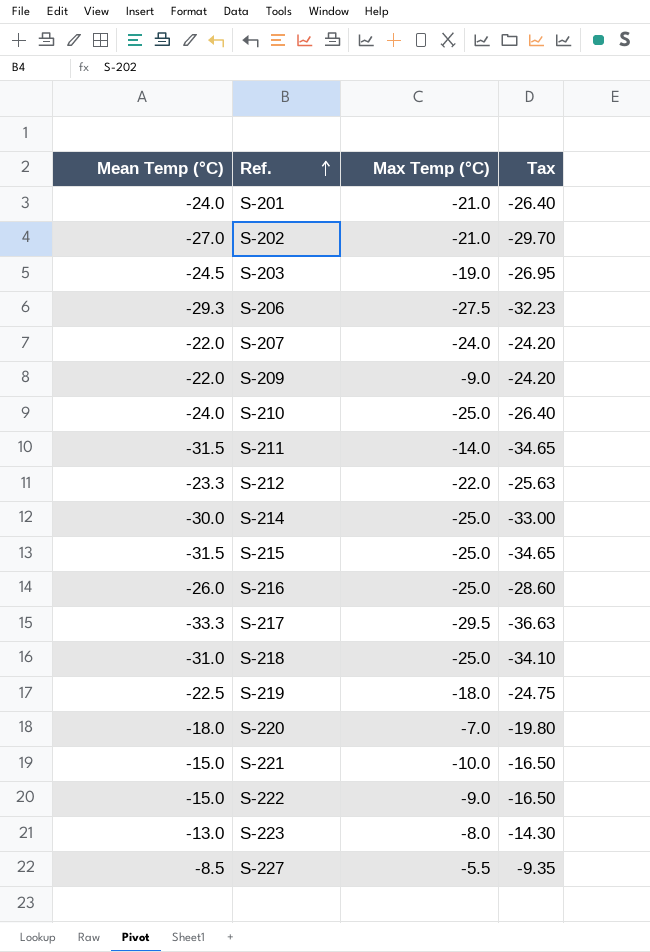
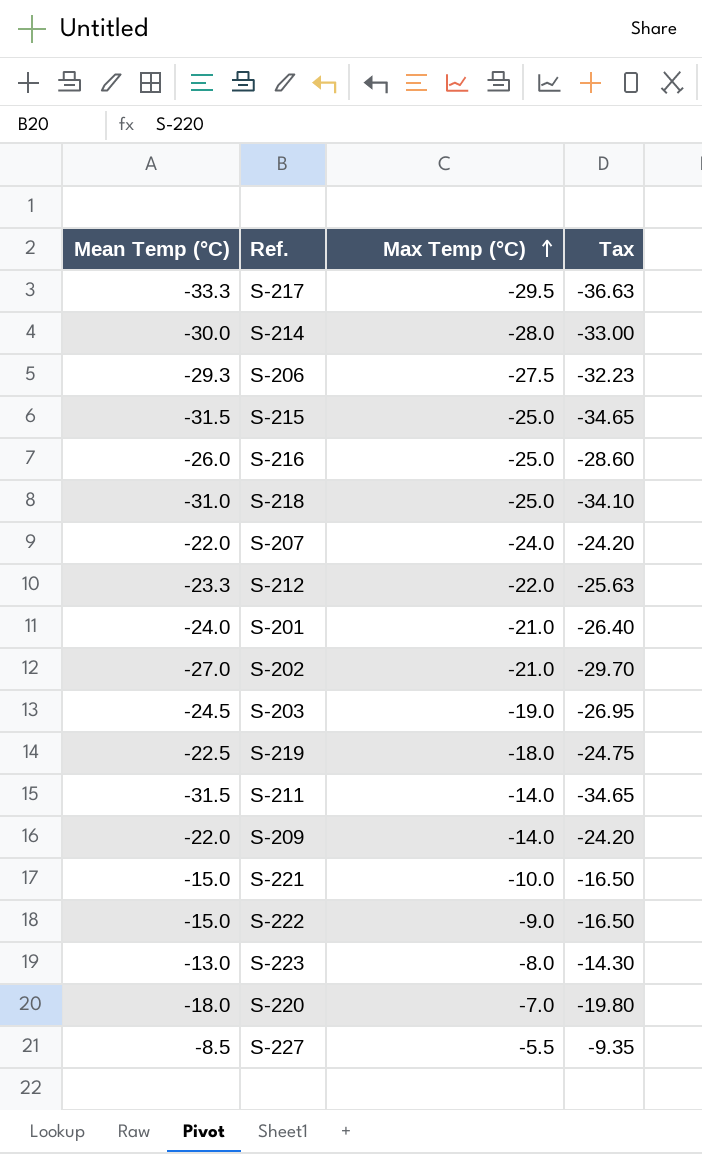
row order: Ref. ascending -> Max Temp (°C) ascending
row S-210: -24.0 | -25.0 | -26.40 -> none
S-214 | Max Temp (°C): -25.0 -> -28.0
S-209 | Max Temp (°C): -9.0 -> -14.0

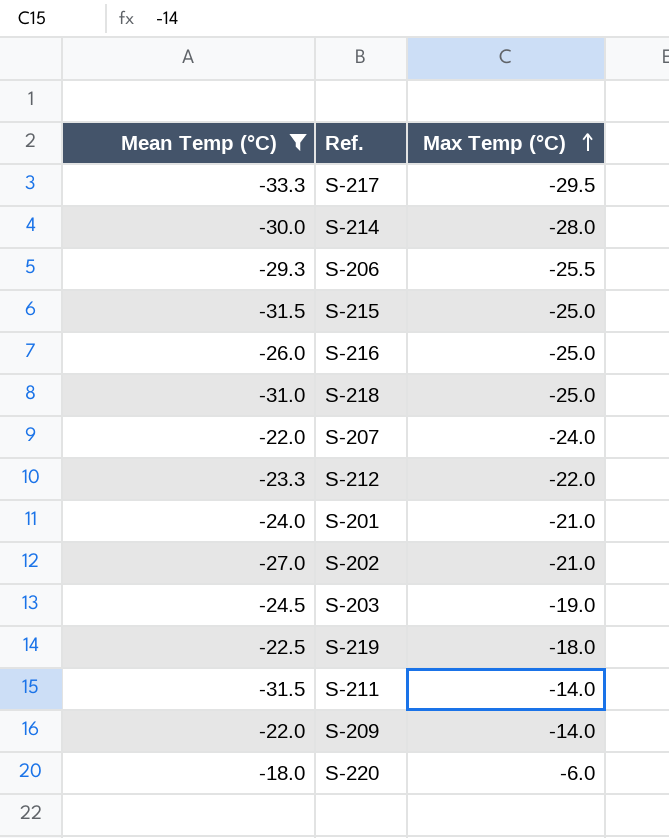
filter: none -> Mean Temp (°C) <= -18.0
column Tax | formula: [Mean Temp (°C)] * 1.1 -> none
S-206 | Max Temp (°C): -27.5 -> -25.5
S-220 | Max Temp (°C): -7.0 -> -6.0

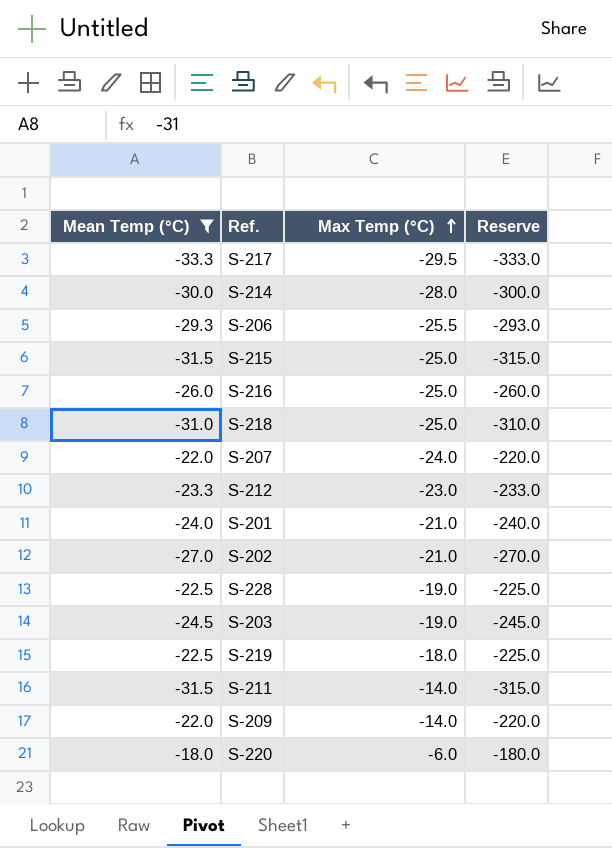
column Reserve | formula: none -> [Mean Temp (°C)] * 10
S-212 | Max Temp (°C): -22.0 -> -23.0
row S-228: none -> -22.5 | -19.0 | -225.0

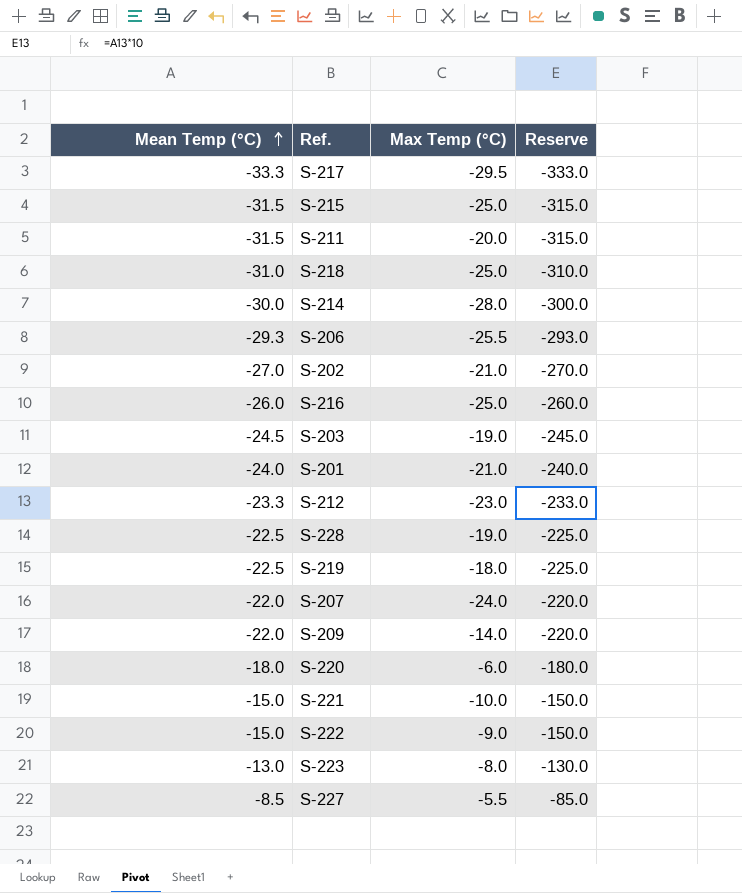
filter: Mean Temp (°C) <= -18.0 -> none
row order: Max Temp (°C) ascending -> Mean Temp (°C) ascending
S-211 | Max Temp (°C): -14.0 -> -20.0

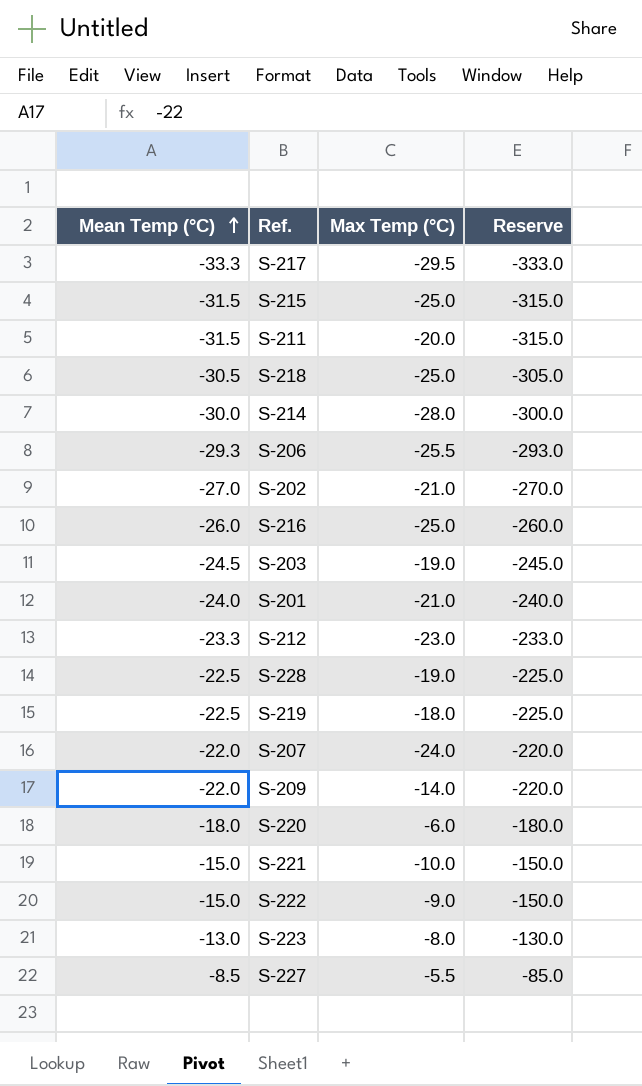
S-218 | Mean Temp (°C): -31.0 -> -30.5
S-218 | Reserve: -310.0 -> -305.0

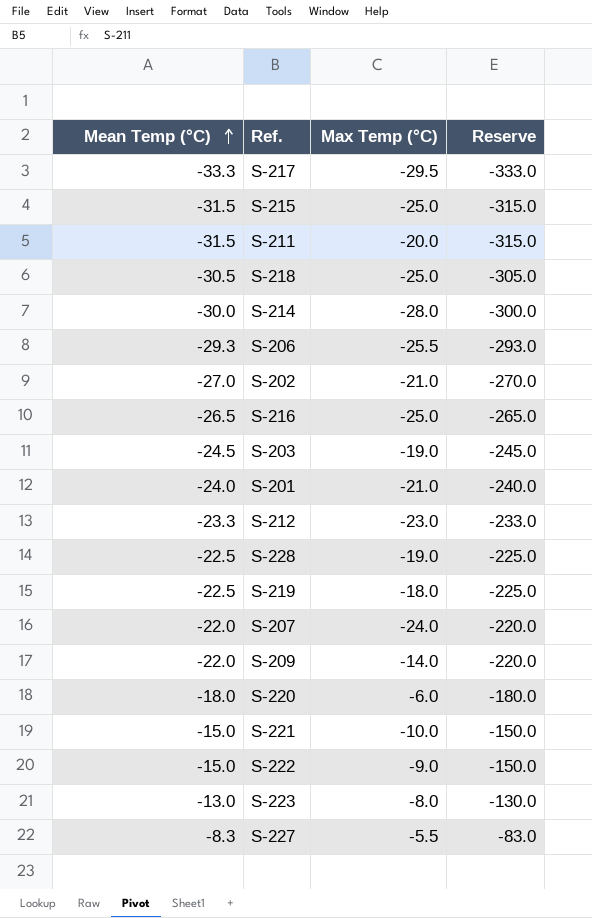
S-216 | Mean Temp (°C): -26.0 -> -26.5
S-216 | Reserve: -260.0 -> -265.0
S-227 | Mean Temp (°C): -8.5 -> -8.3
S-227 | Reserve: -85.0 -> -83.0

